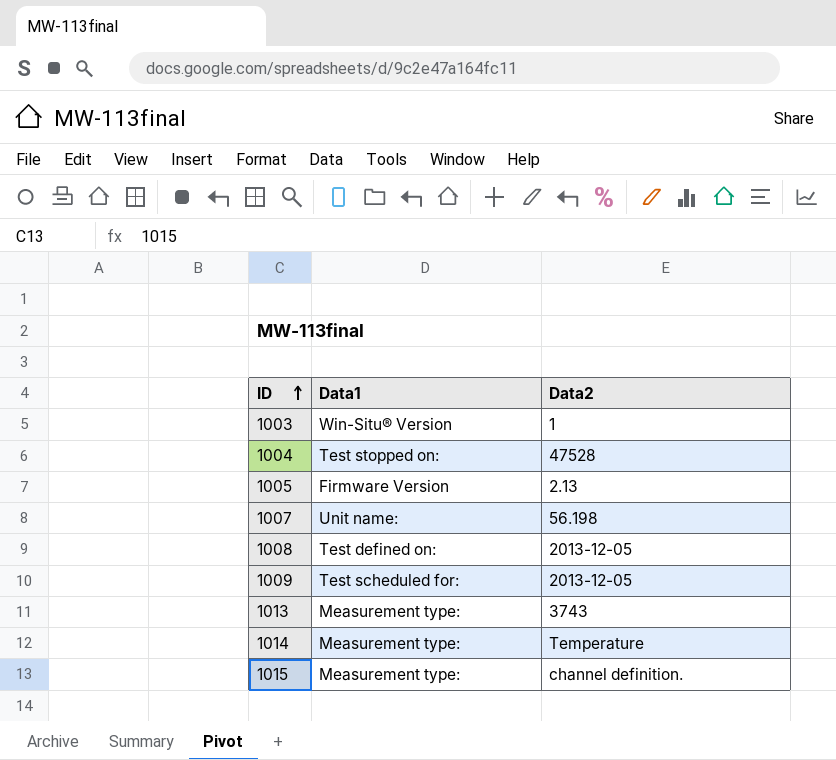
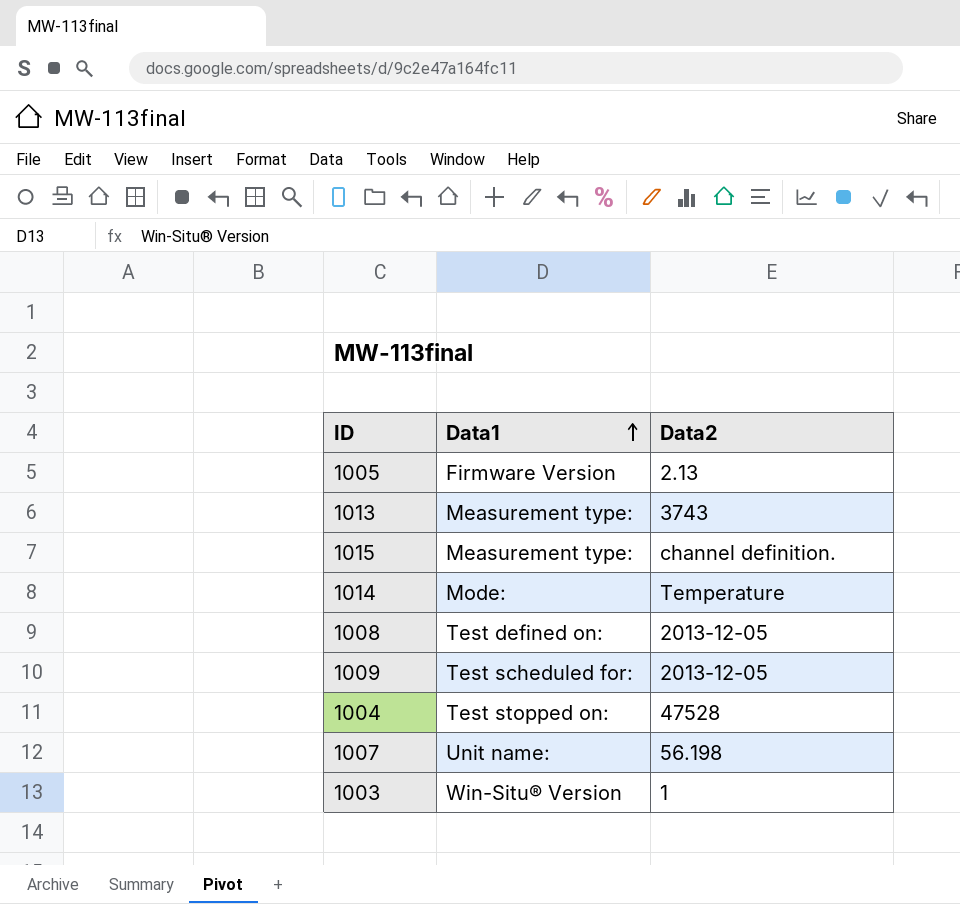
row order: ID ascending -> Data1 ascending
1014 | Data1: Measurement type: -> Mode:

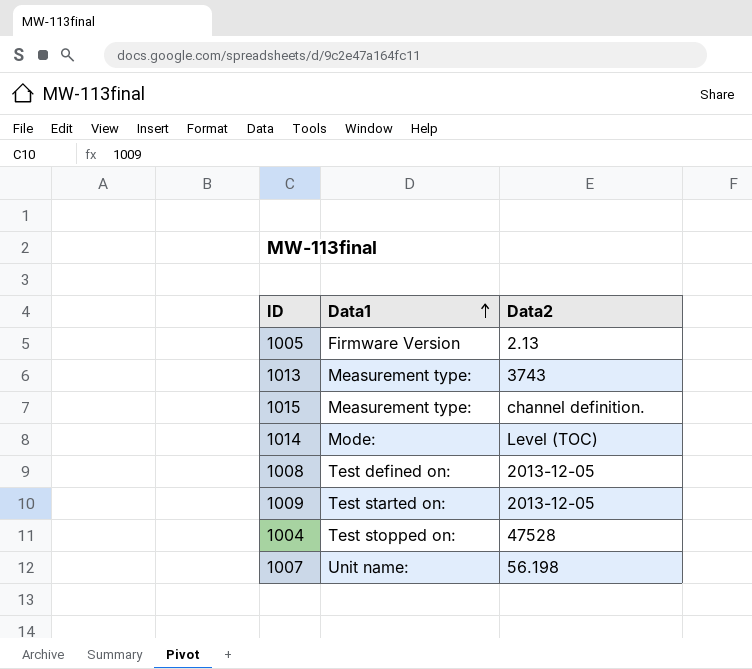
row 1003: Win-Situ® Version | 1 -> none
1014 | Data2: Temperature -> Level (TOC)
1009 | Data1: Test scheduled for: -> Test started on:

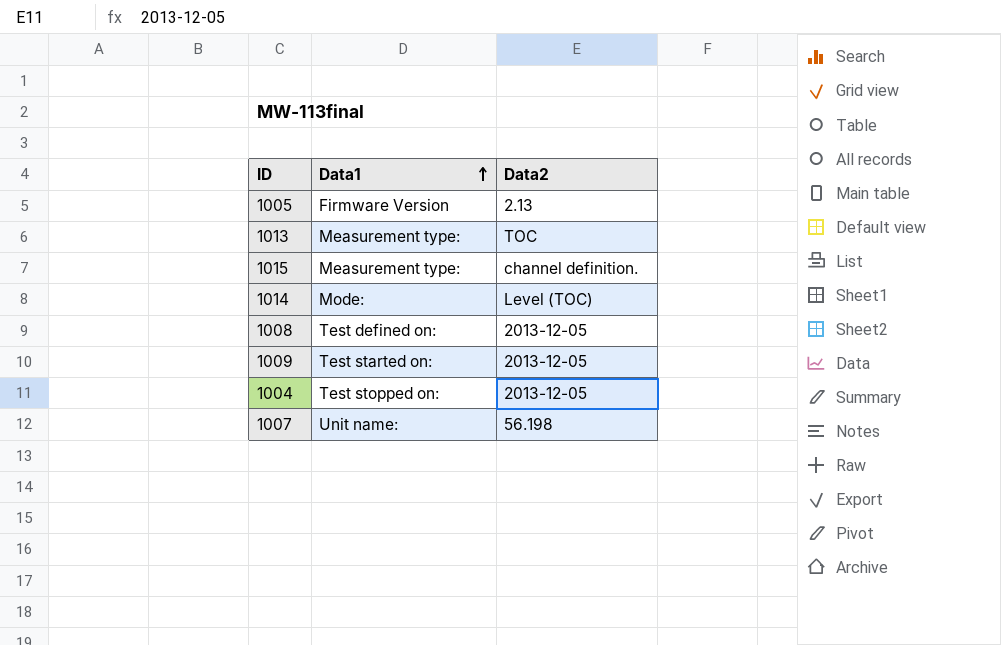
1013 | Data2: 3743 -> TOC
1004 | Data2: 47528 -> 2013-12-05

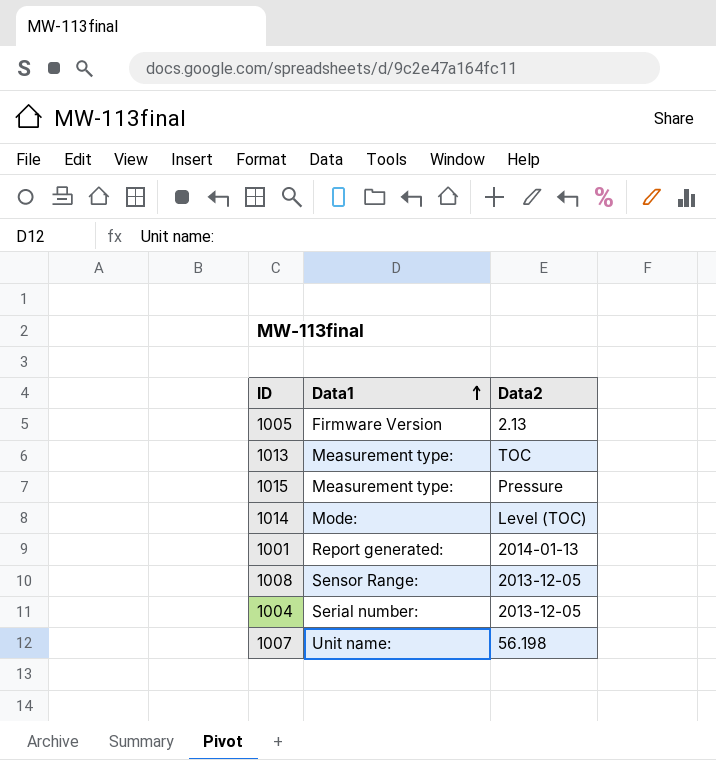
row 1009: Test started on: | 2013-12-05 -> none
1015 | Data2: channel definition. -> Pressure
row 1001: none -> Report generated: | 2014-01-13
1008 | Data1: Test defined on: -> Sensor Range:
1004 | Data1: Test stopped on: -> Serial number:

